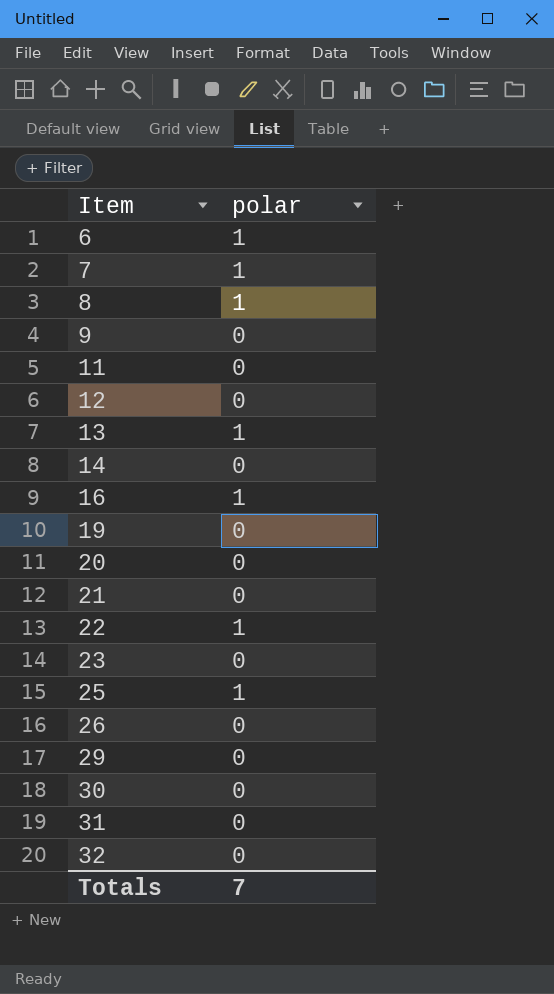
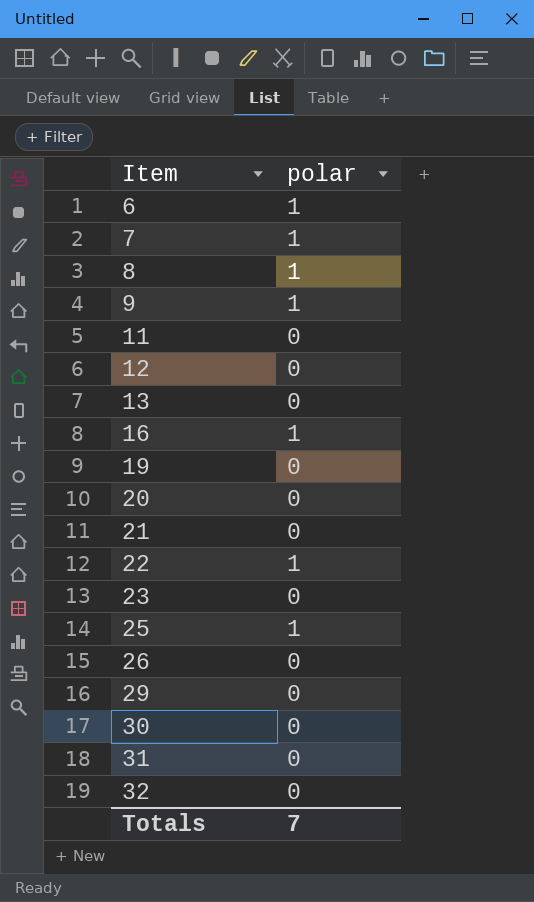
row 14: 0 -> none
9 | polar: 0 -> 1
13 | polar: 1 -> 0

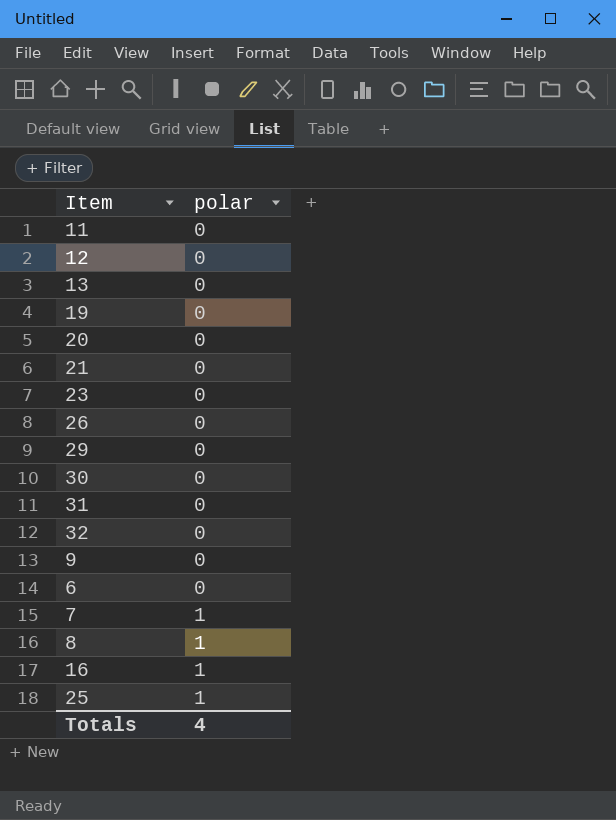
row order: Item ascending -> polar ascending
row 22: 1 -> none
9 | polar: 1 -> 0
6 | polar: 1 -> 0
Totals | polar: 7 -> 4

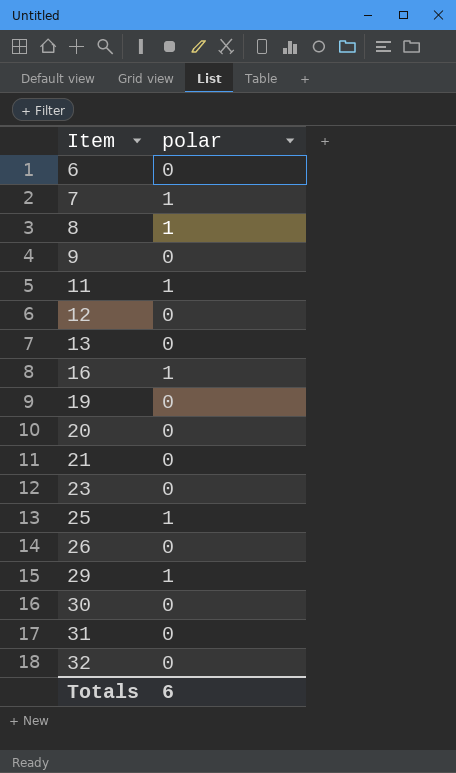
row order: polar ascending -> Item ascending
11 | polar: 0 -> 1
29 | polar: 0 -> 1
Totals | polar: 4 -> 6

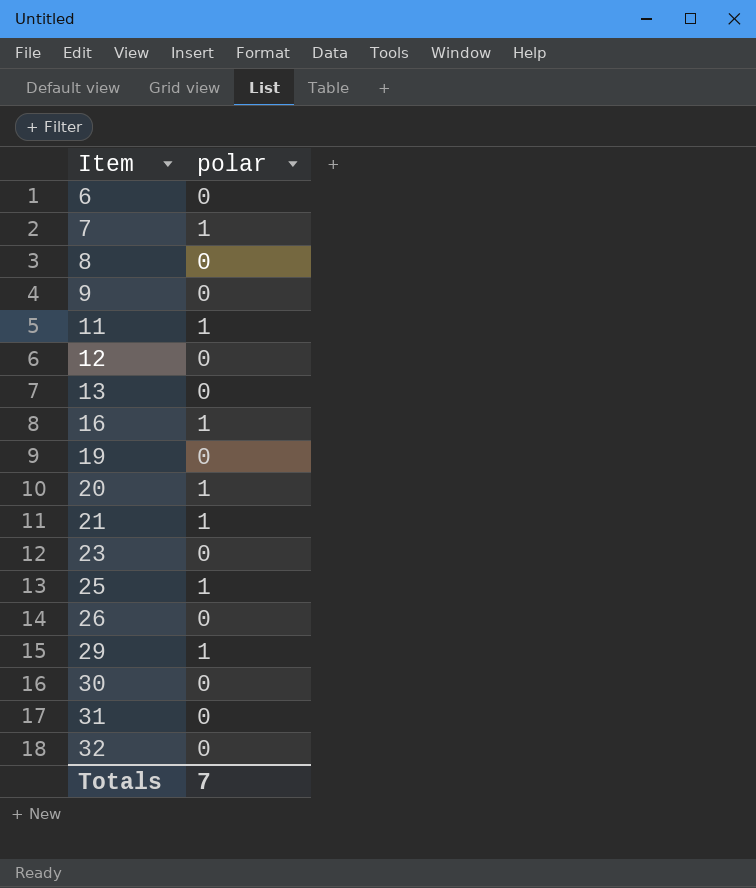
8 | polar: 1 -> 0
20 | polar: 0 -> 1
21 | polar: 0 -> 1
Totals | polar: 6 -> 7

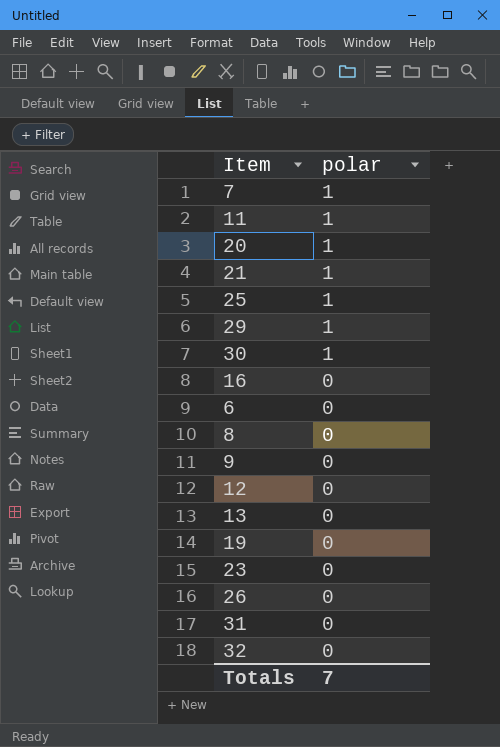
row order: Item ascending -> polar descending
30 | polar: 0 -> 1
16 | polar: 1 -> 0

